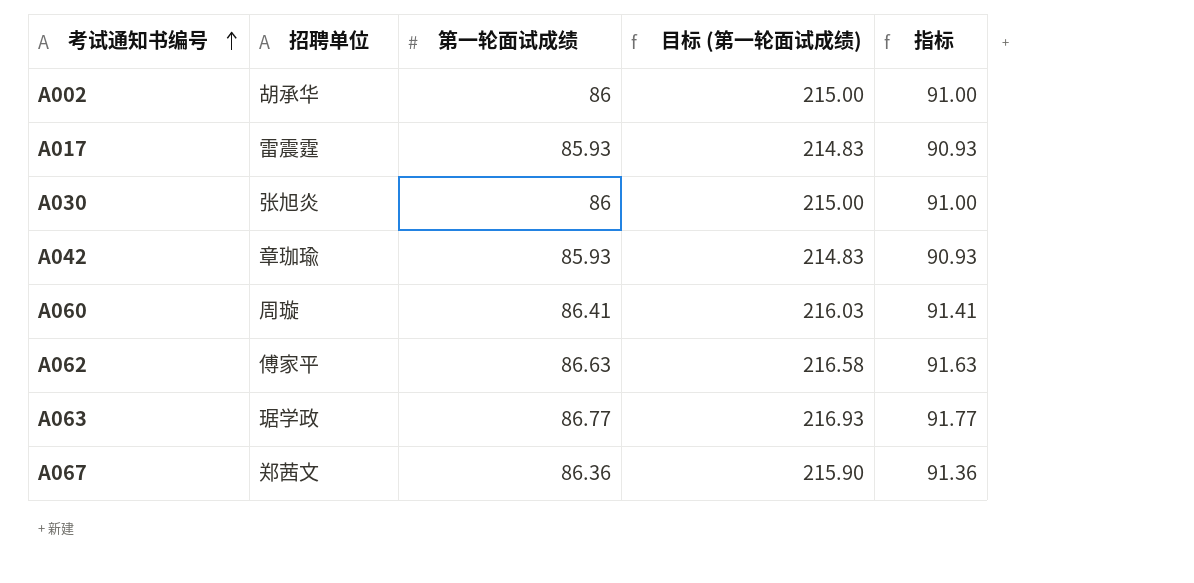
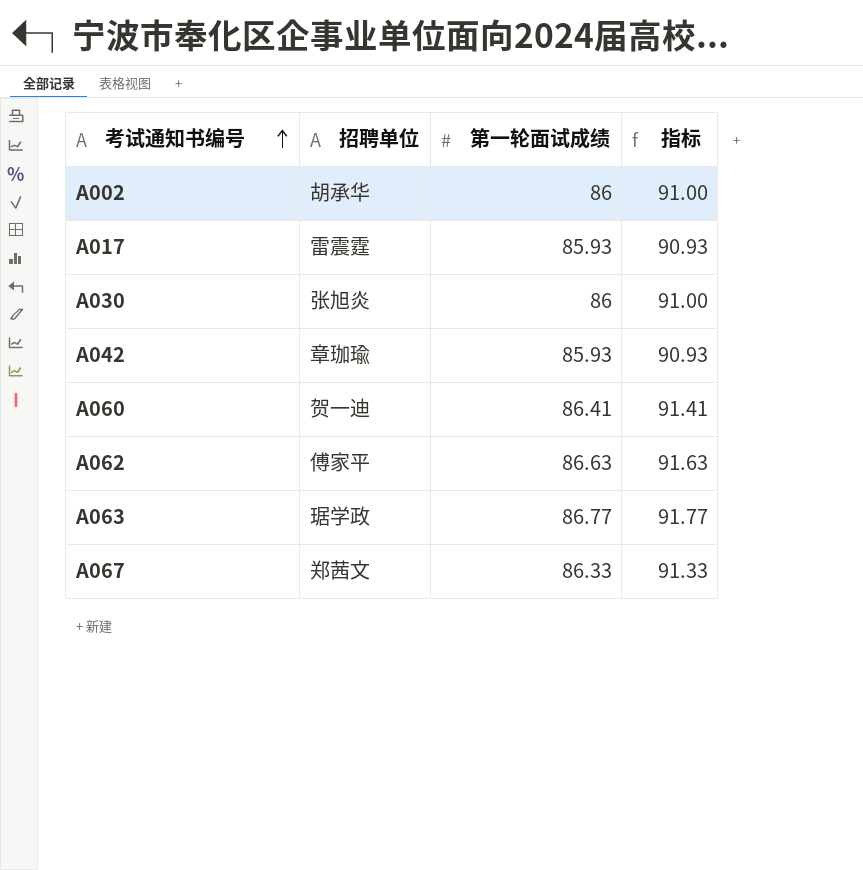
column 目标 (第一轮面试成绩) | formula: [第一轮面试成绩] * 2.5 -> none
A060 | 招聘单位: 周璇 -> 贺一迪
A067 | 第一轮面试成绩: 86.36 -> 86.33
A067 | 指标: 91.36 -> 91.33

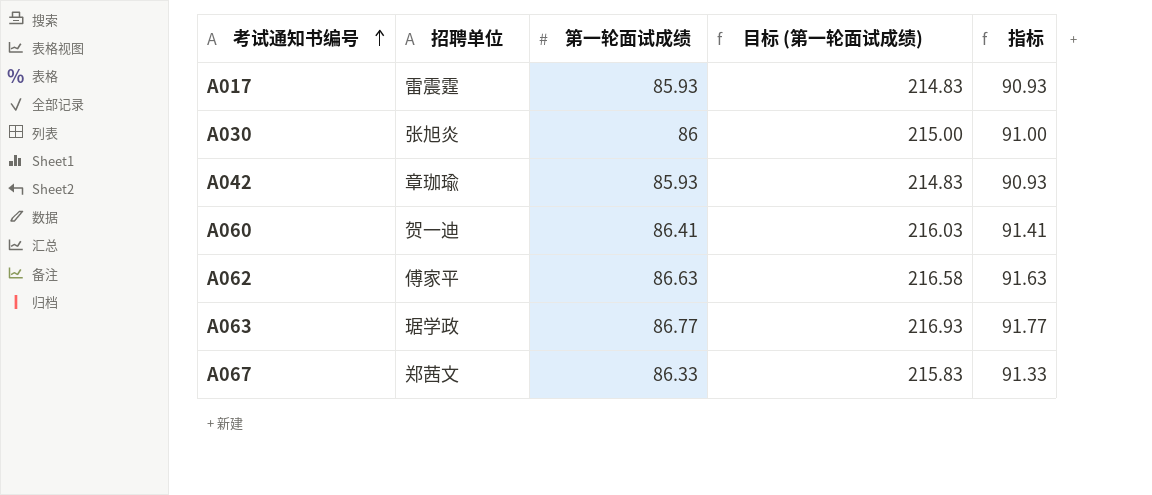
column 目标 (第一轮面试成绩) | formula: none -> [第一轮面试成绩] * 2.5
row A002: 胡承华 | 86 | 91.00 -> none

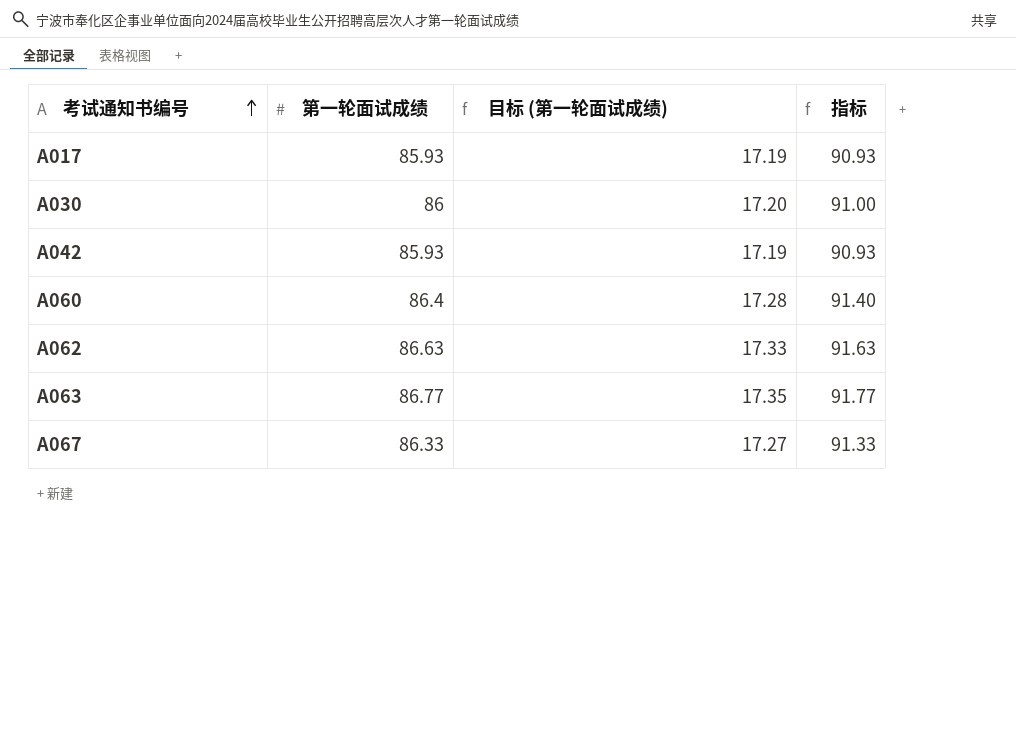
column 招聘单位 | position: 2 -> none
column 目标 (第一轮面试成绩) | formula: [第一轮面试成绩] * 2.5 -> [第一轮面试成绩] * 0.2
A060 | 第一轮面试成绩: 86.41 -> 86.4
A060 | 指标: 91.41 -> 91.40

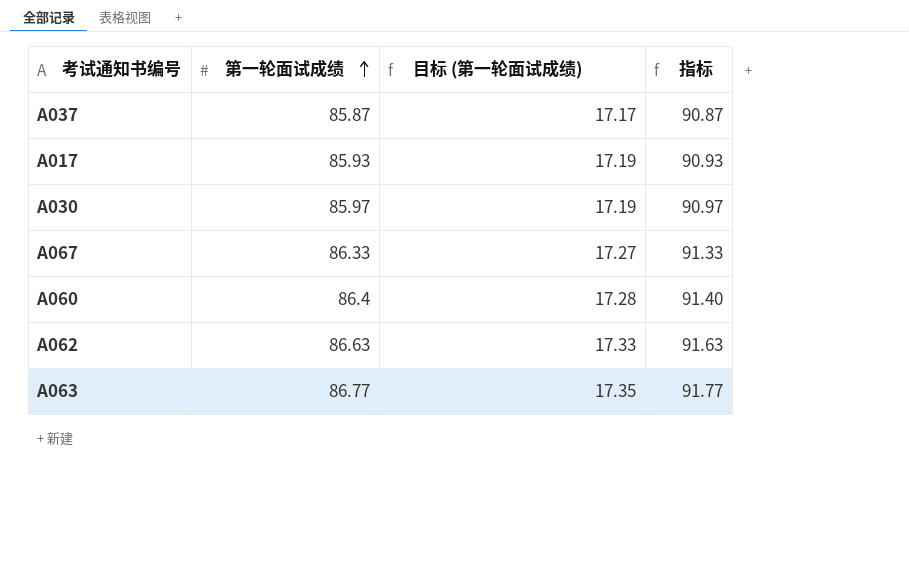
row order: 考试通知书编号 ascending -> 第一轮面试成绩 ascending
row A042: 85.93 | 17.19 | 90.93 -> none
row A037: none -> 85.87 | 17.17 | 90.87
A030 | 第一轮面试成绩: 86 -> 85.97
A030 | 目标 (第一轮面试成绩): 17.20 -> 17.19
A030 | 指标: 91.00 -> 90.97

